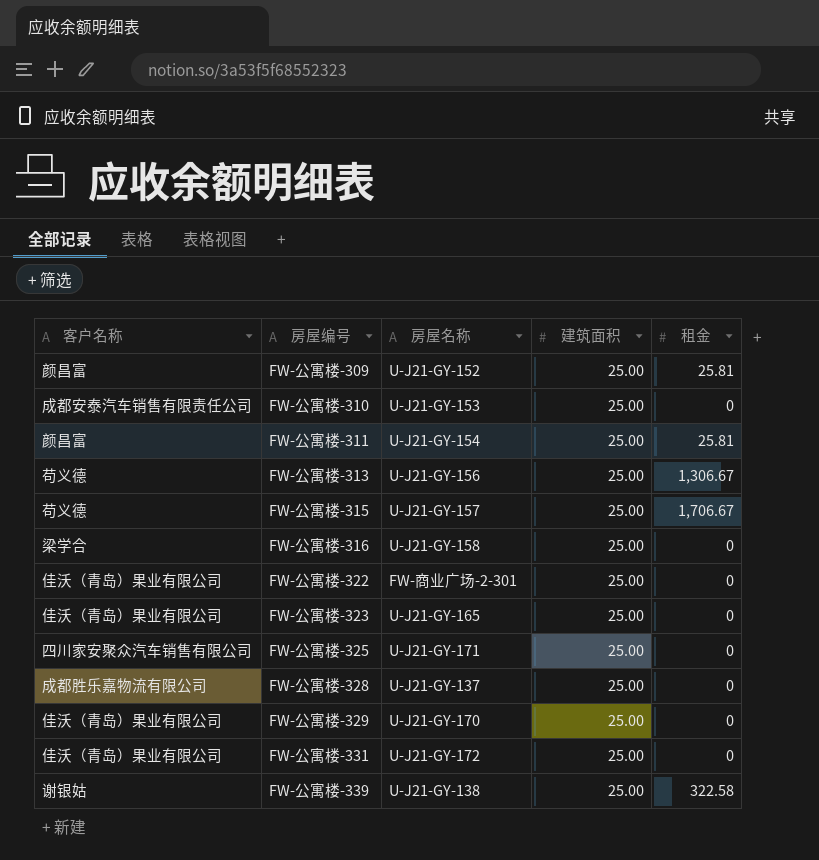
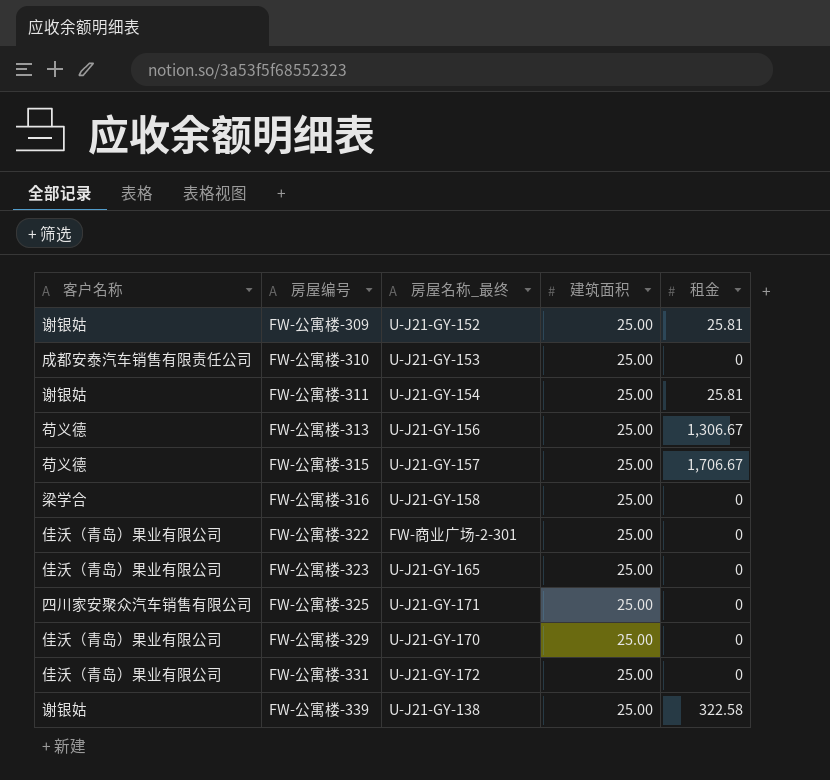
column name: 房屋名称 -> 房屋名称_最终
row FW-公寓楼-328: 成都胜乐嘉物流有限公司 | U-J21-GY-137 | 25.00 | 0 -> none
FW-公寓楼-309 | 客户名称: 颜昌富 -> 谢银姑
FW-公寓楼-311 | 客户名称: 颜昌富 -> 谢银姑

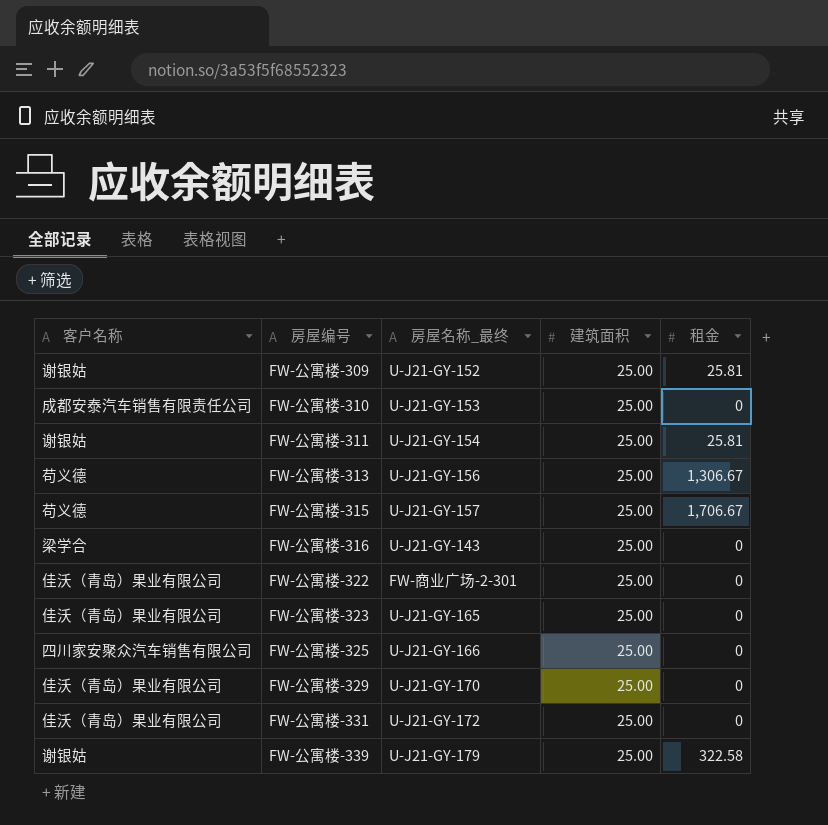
FW-公寓楼-316 | 房屋名称_最终: U-J21-GY-158 -> U-J21-GY-143
FW-公寓楼-325 | 房屋名称_最终: U-J21-GY-171 -> U-J21-GY-166
FW-公寓楼-339 | 房屋名称_最终: U-J21-GY-138 -> U-J21-GY-179

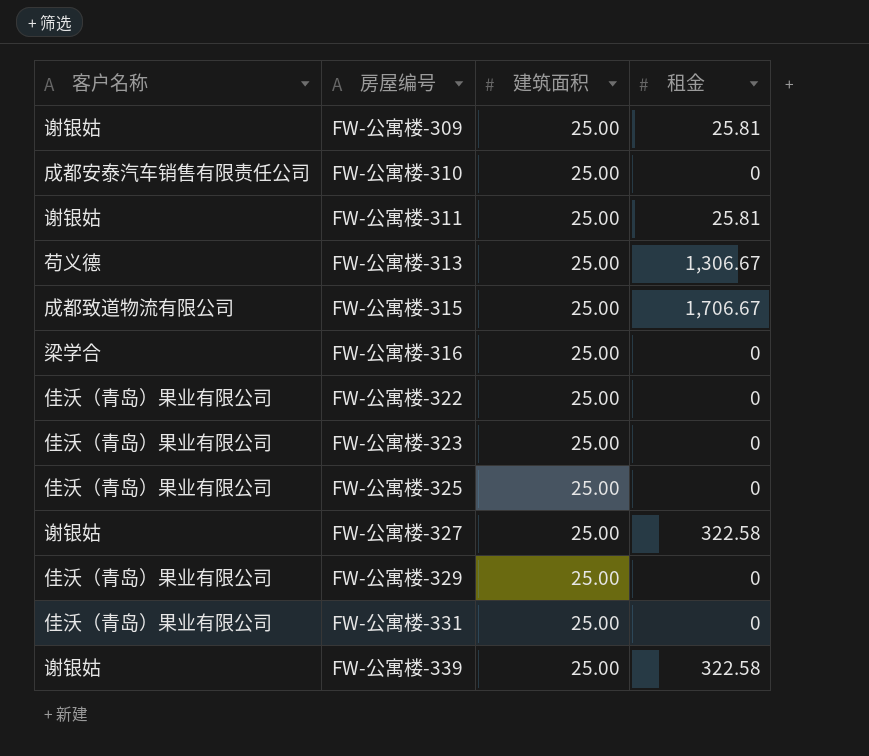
column 房屋名称_最终 | position: 3 -> none
FW-公寓楼-315 | 客户名称: 苟义德 -> 成都致道物流有限公司
FW-公寓楼-325 | 客户名称: 四川家安聚众汽车销售有限公司 -> 佳沃（青岛）果业有限公司
row FW-公寓楼-327: none -> 谢银姑 | 25.00 | 322.58

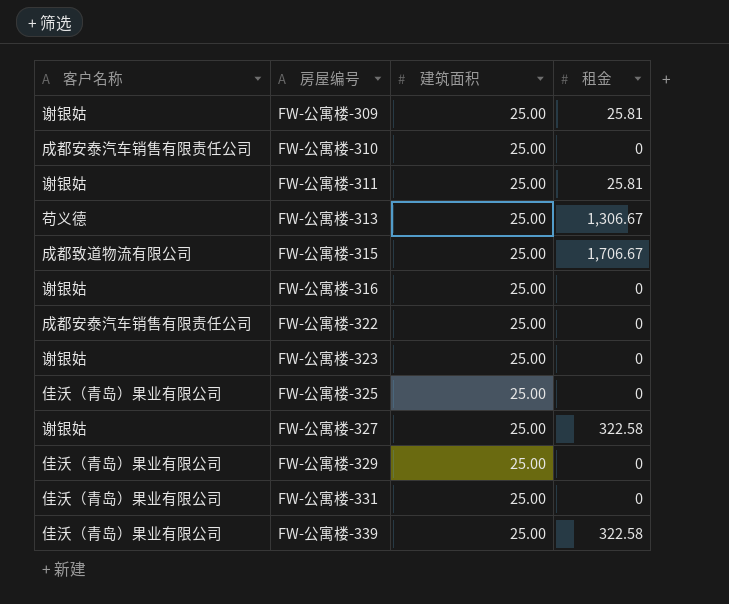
FW-公寓楼-316 | 客户名称: 梁学合 -> 谢银姑
FW-公寓楼-322 | 客户名称: 佳沃（青岛）果业有限公司 -> 成都安泰汽车销售有限责任公司
FW-公寓楼-323 | 客户名称: 佳沃（青岛）果业有限公司 -> 谢银姑
FW-公寓楼-339 | 客户名称: 谢银姑 -> 佳沃（青岛）果业有限公司

